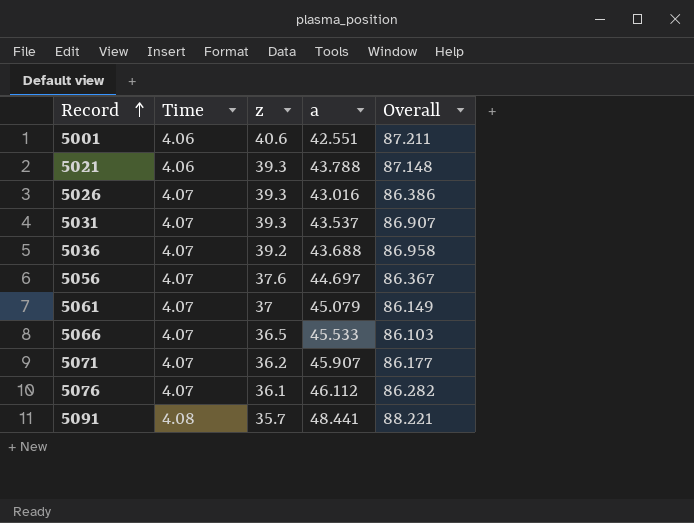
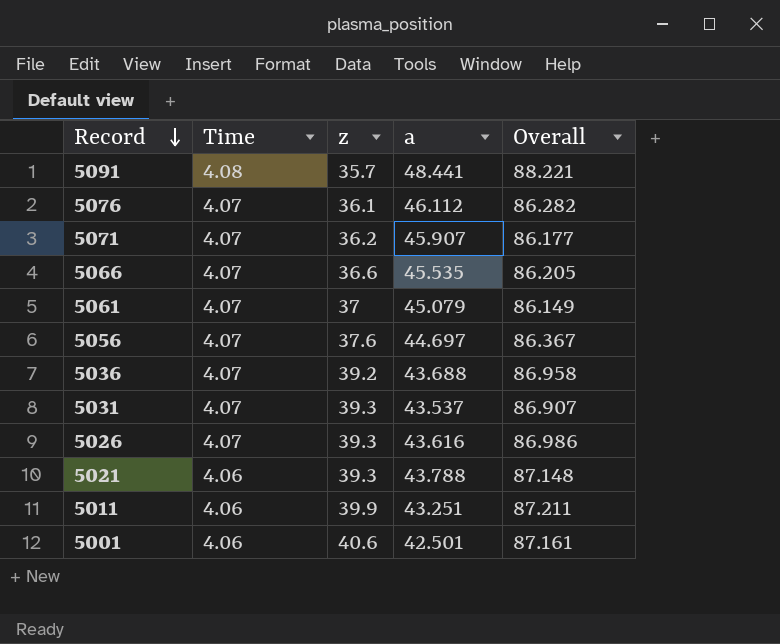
row order: Record ascending -> Record descending
5066 | z: 36.5 -> 36.6
5066 | a: 45.533 -> 45.535
5066 | Overall: 86.103 -> 86.205
5026 | a: 43.016 -> 43.616
5026 | Overall: 86.386 -> 86.986
row 5011: none -> 4.06 | 39.9 | 43.251 | 87.211
5001 | a: 42.551 -> 42.501
5001 | Overall: 87.211 -> 87.161

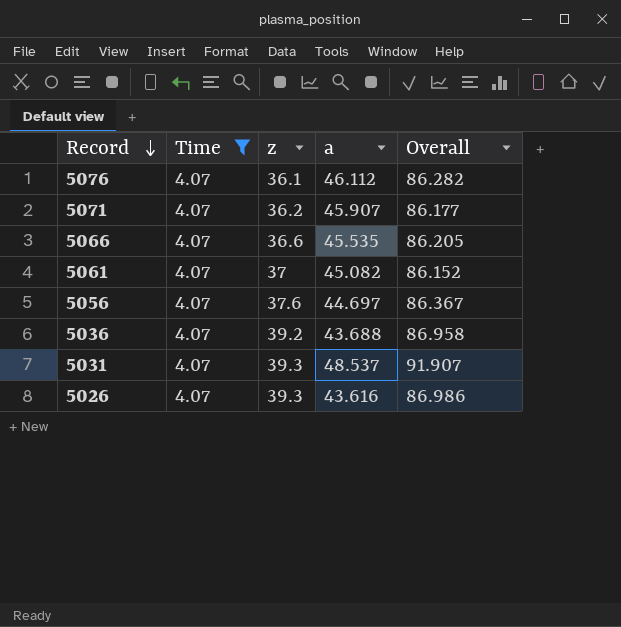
filter: none -> Time = 4.07
5061 | a: 45.079 -> 45.082
5061 | Overall: 86.149 -> 86.152
5031 | a: 43.537 -> 48.537
5031 | Overall: 86.907 -> 91.907

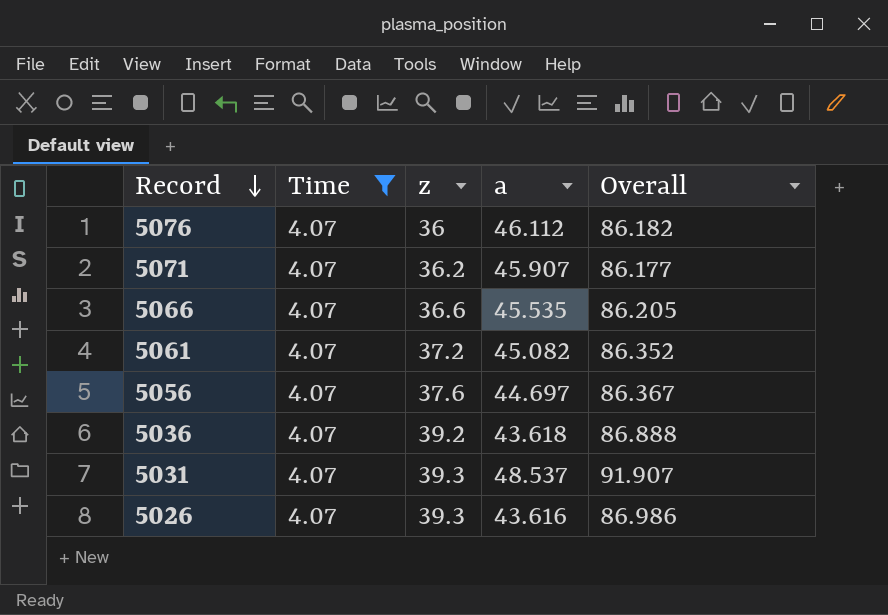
5076 | z: 36.1 -> 36
5076 | Overall: 86.282 -> 86.182
5061 | z: 37 -> 37.2
5061 | Overall: 86.152 -> 86.352
5036 | a: 43.688 -> 43.618
5036 | Overall: 86.958 -> 86.888

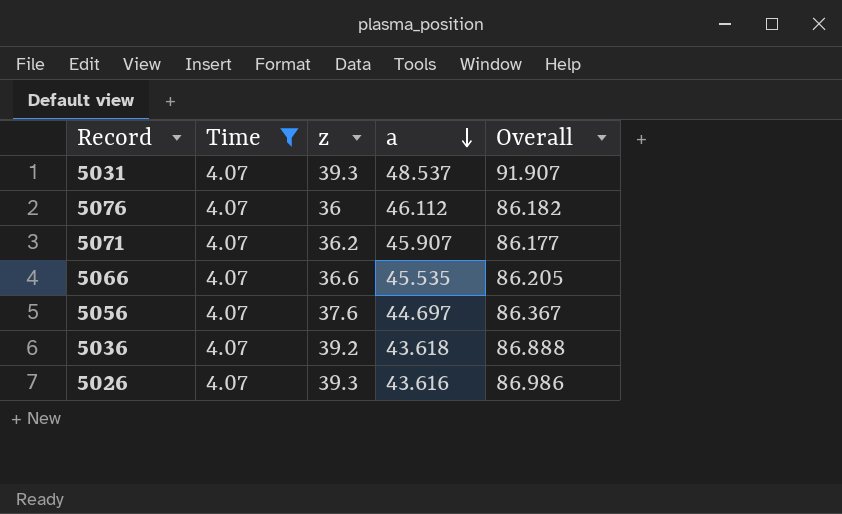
row order: Record descending -> a descending
row 5061: 4.07 | 37.2 | 45.082 | 86.352 -> none

